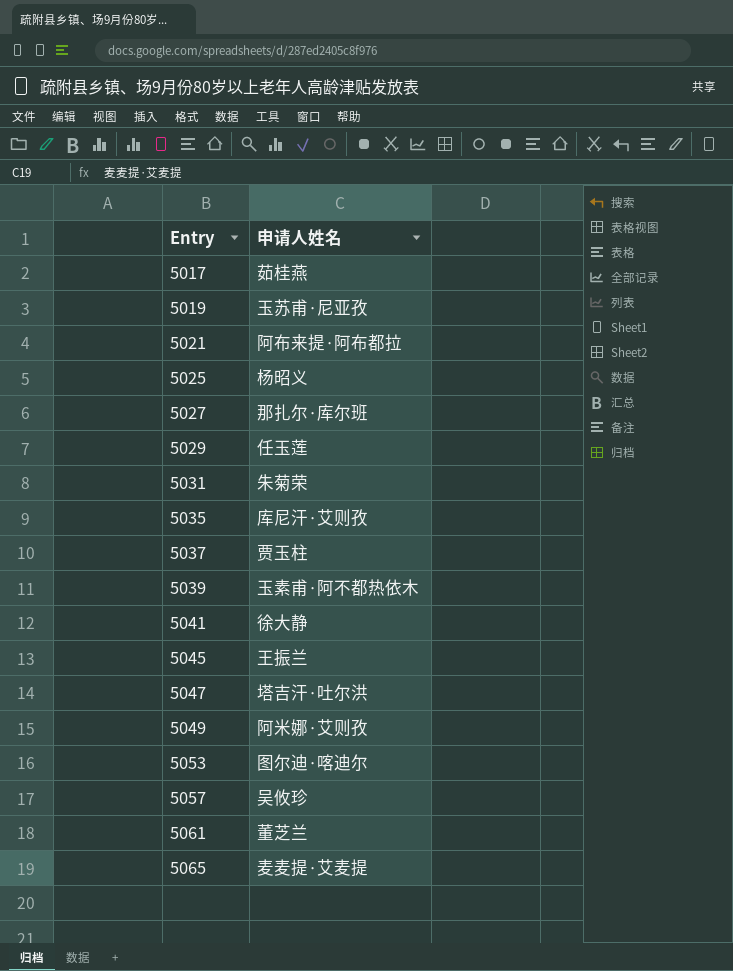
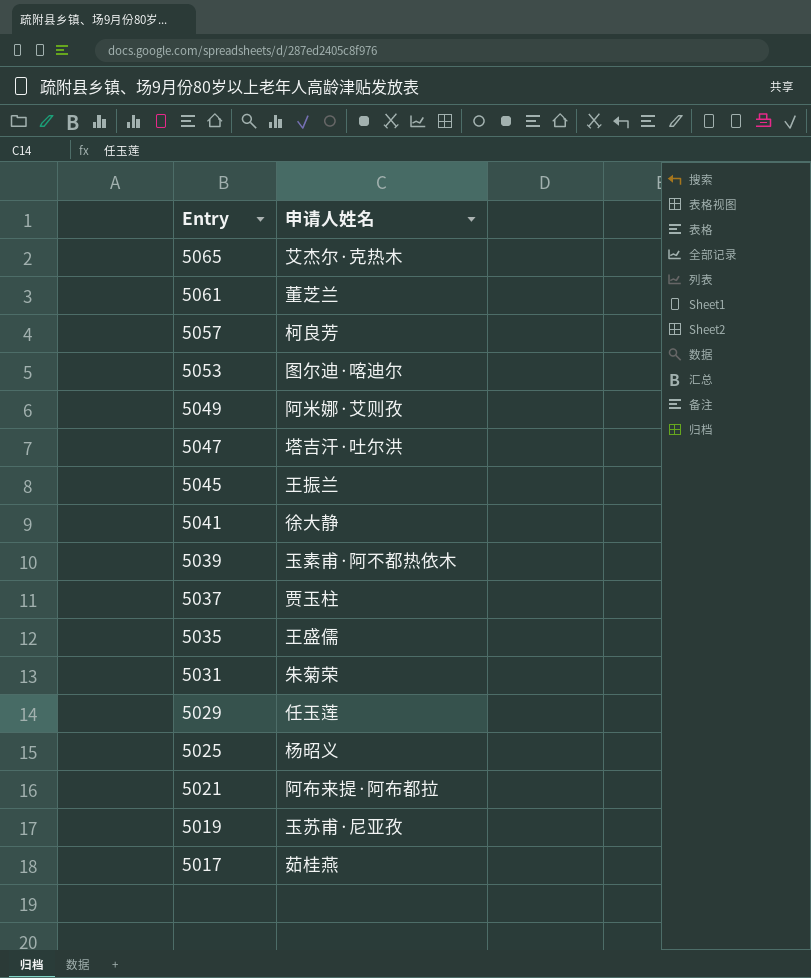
row order: Entry ascending -> Entry descending
row 5027: 那扎尔·库尔班 -> none
5065 | 申请人姓名: 麦麦提·艾麦提 -> 艾杰尔·克热木
5057 | 申请人姓名: 吴攸珍 -> 柯良芳
5035 | 申请人姓名: 库尼汗·艾则孜 -> 王盛儒

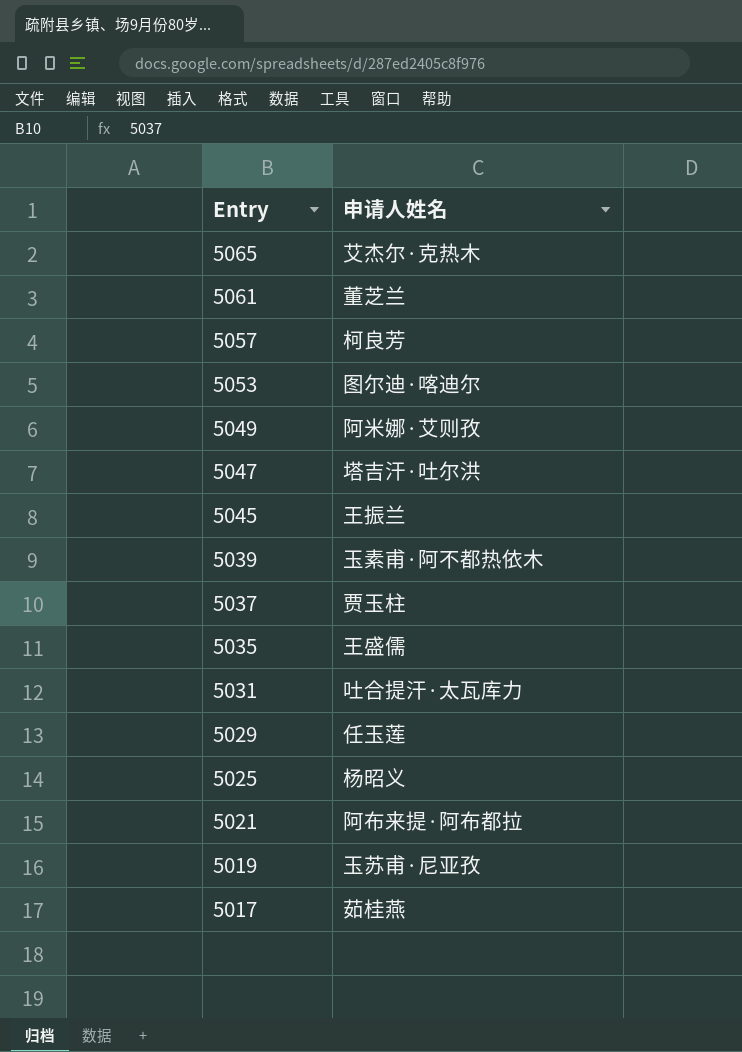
row 5041: 徐大静 -> none
5031 | 申请人姓名: 朱菊荣 -> 吐合提汗·太瓦库力

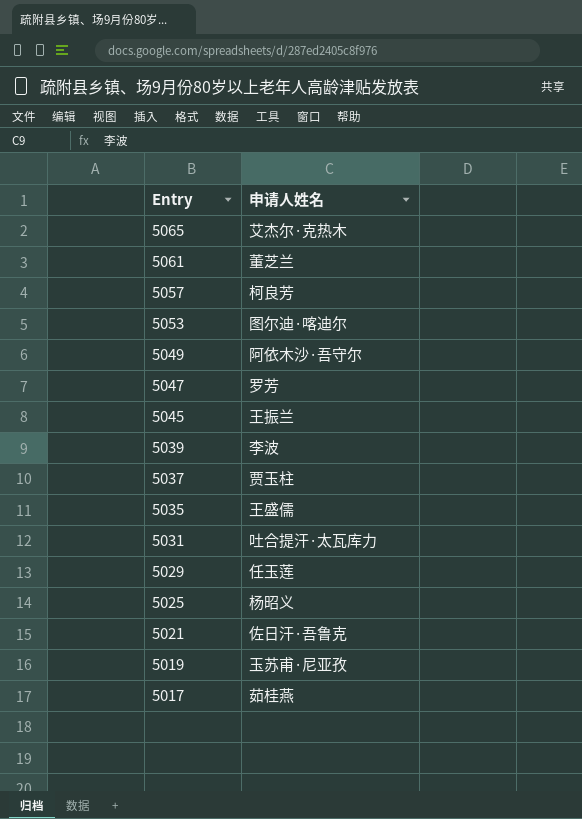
5049 | 申请人姓名: 阿米娜·艾则孜 -> 阿依木沙·吾守尔
5047 | 申请人姓名: 塔吉汗·吐尔洪 -> 罗芳
5039 | 申请人姓名: 玉素甫·阿不都热依木 -> 李波
5021 | 申请人姓名: 阿布来提·阿布都拉 -> 佐日汗·吾鲁克

